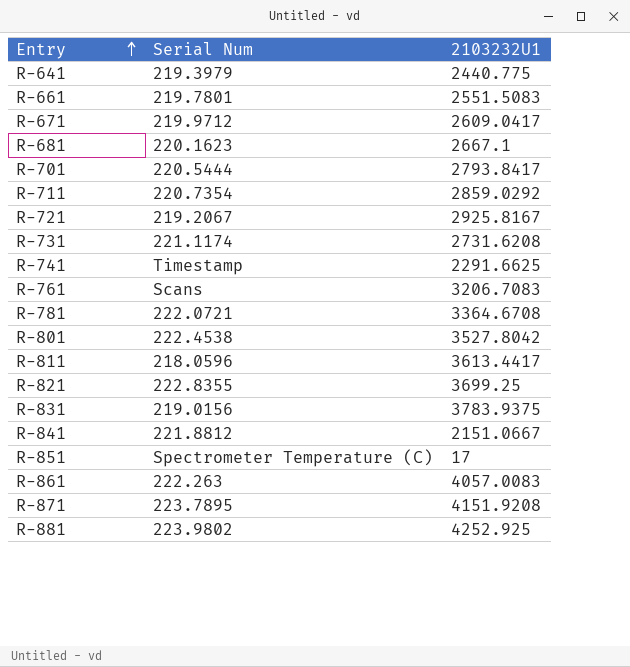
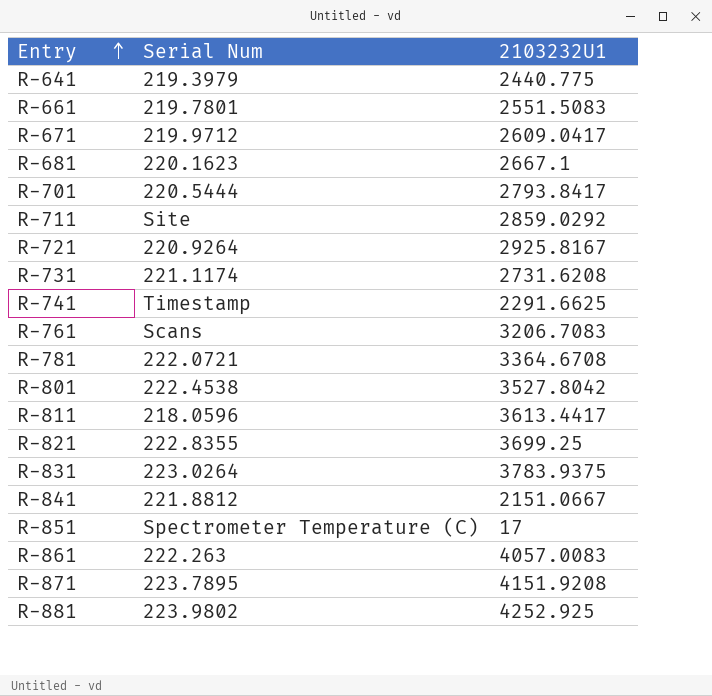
R-711 | Serial Num: 220.7354 -> Site
R-721 | Serial Num: 219.2067 -> 220.9264
R-831 | Serial Num: 219.0156 -> 223.0264

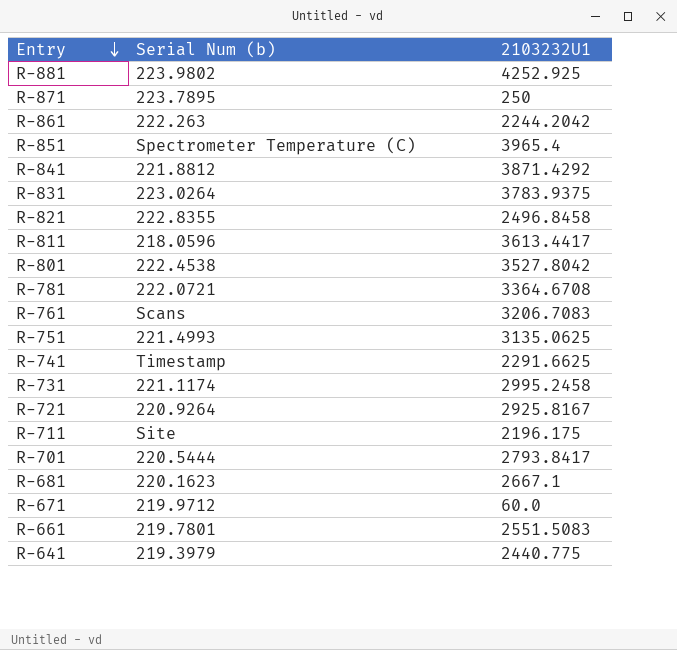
row order: Entry ascending -> Entry descending
column name: Serial Num -> Serial Num (b)
R-871 | 2103232U1: 4151.9208 -> 250
R-861 | 2103232U1: 4057.0083 -> 2244.2042
R-851 | 2103232U1: 17 -> 3965.4
R-841 | 2103232U1: 2151.0667 -> 3871.4292
R-821 | 2103232U1: 3699.25 -> 2496.8458
row R-751: none -> 221.4993 | 3135.0625
R-731 | 2103232U1: 2731.6208 -> 2995.2458
R-711 | 2103232U1: 2859.0292 -> 2196.175
R-671 | 2103232U1: 2609.0417 -> 60.0

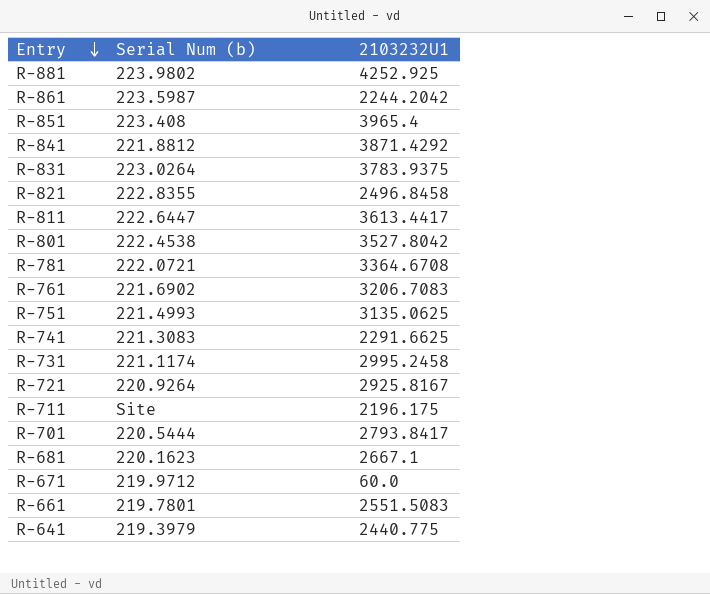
row R-871: 223.7895 | 250 -> none
R-861 | Serial Num (b): 222.263 -> 223.5987
R-851 | Serial Num (b): Spectrometer Temperature (C) -> 223.408
R-811 | Serial Num (b): 218.0596 -> 222.6447
R-761 | Serial Num (b): Scans -> 221.6902
R-741 | Serial Num (b): Timestamp -> 221.3083

